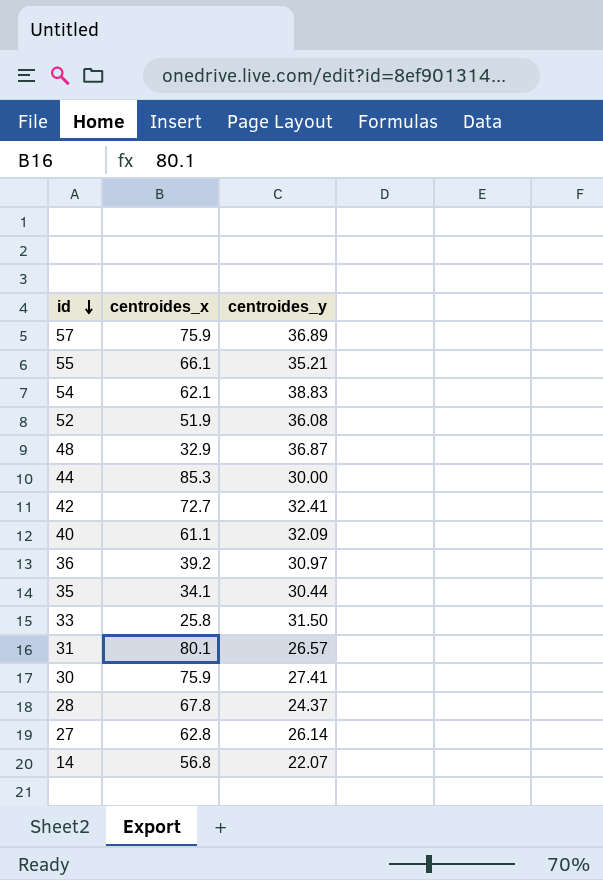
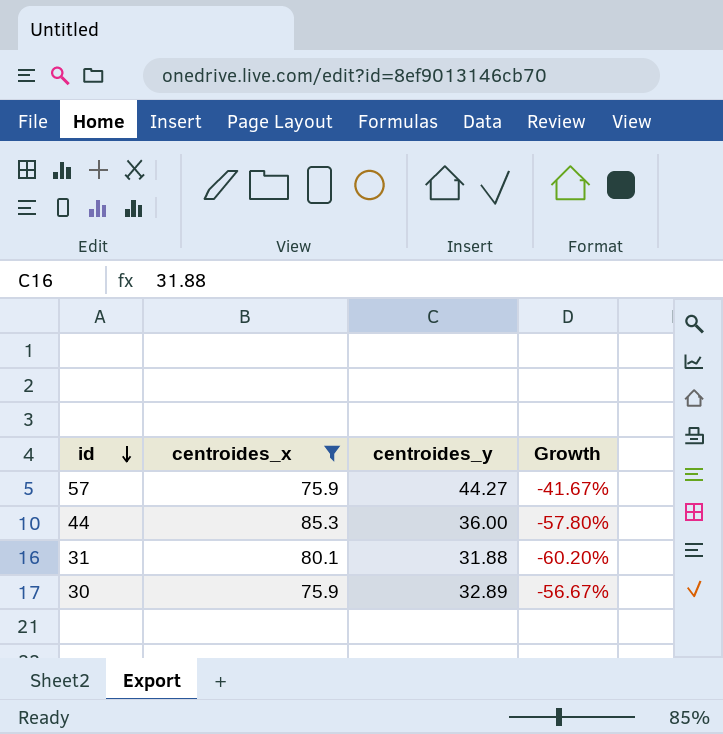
filter: none -> centroides_x >= 75.9
column Growth | formula: none -> ([centroides_y] - [centroides_x]) / [centroides_x]
57 | centroides_y: 36.89 -> 44.27
44 | centroides_y: 30.00 -> 36.00
31 | centroides_y: 26.57 -> 31.88
30 | centroides_y: 27.41 -> 32.89

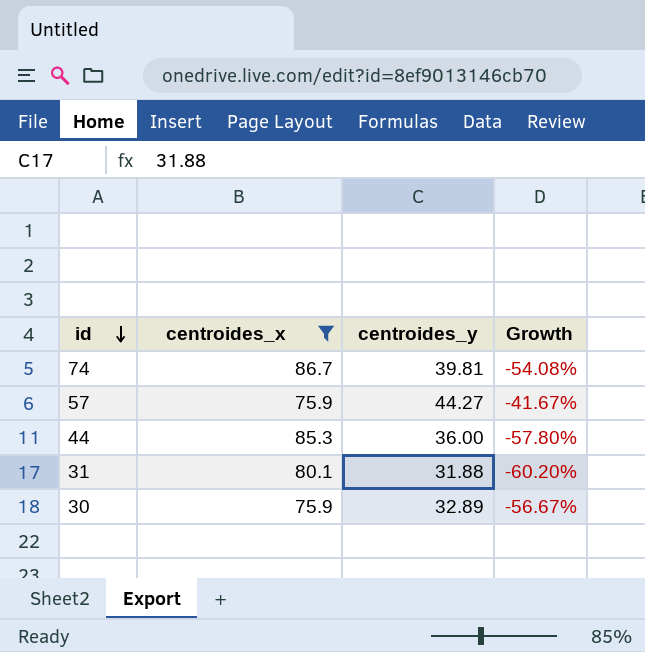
row 74: none -> 86.7 | 39.81 | -54.08%

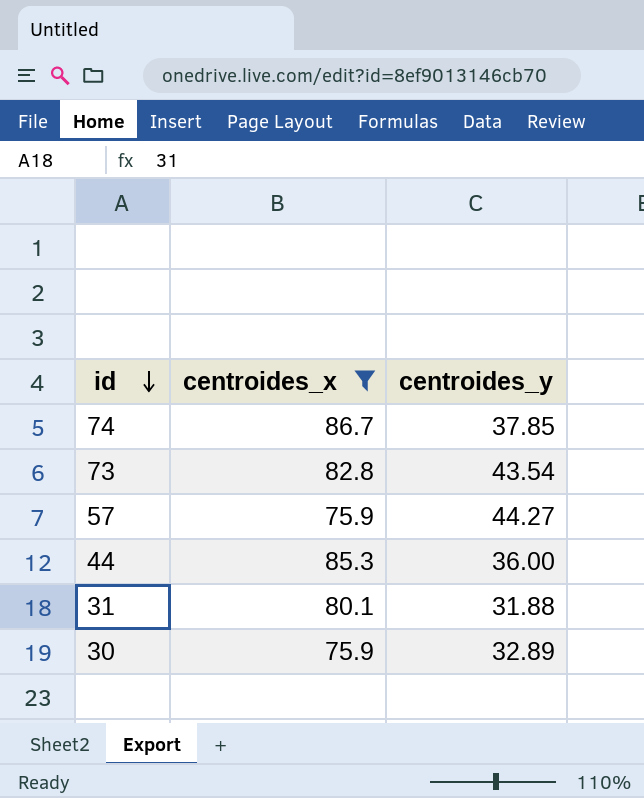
column Growth | formula: ([centroides_y] - [centroides_x]) / [centroides_x] -> none
74 | centroides_y: 39.81 -> 37.85
row 73: none -> 82.8 | 43.54

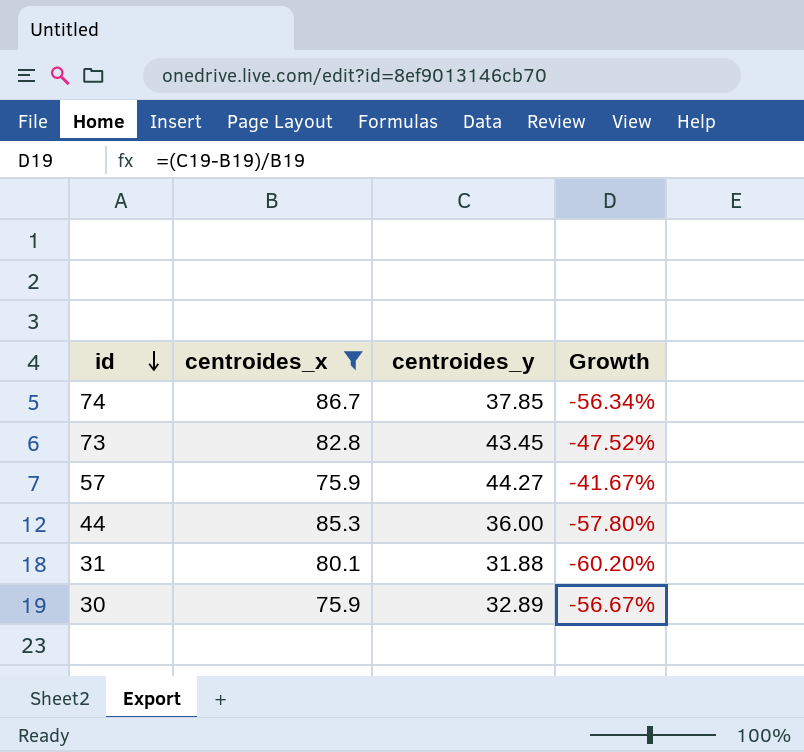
column Growth | formula: none -> ([centroides_y] - [centroides_x]) / [centroides_x]
73 | centroides_y: 43.54 -> 43.45

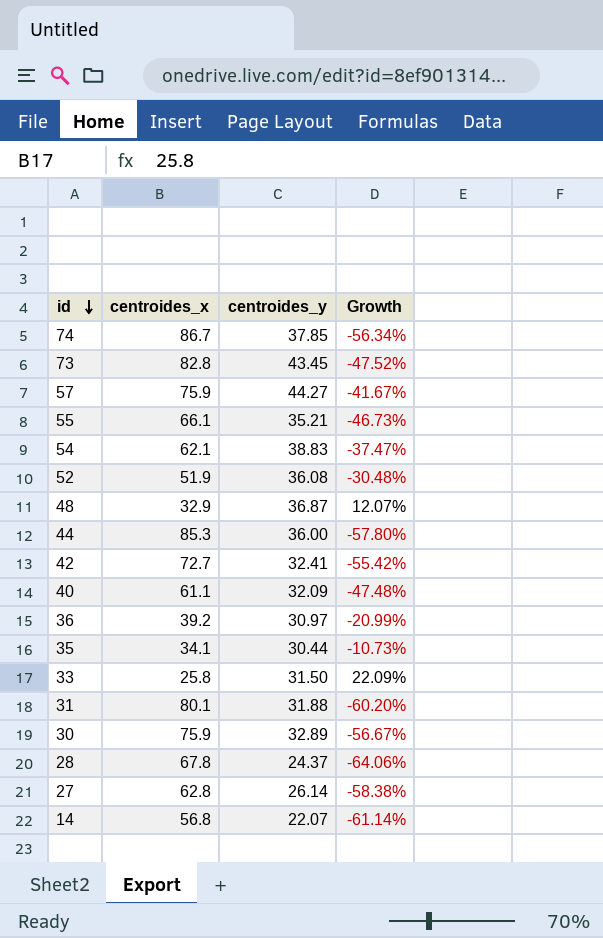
filter: centroides_x >= 75.9 -> none

